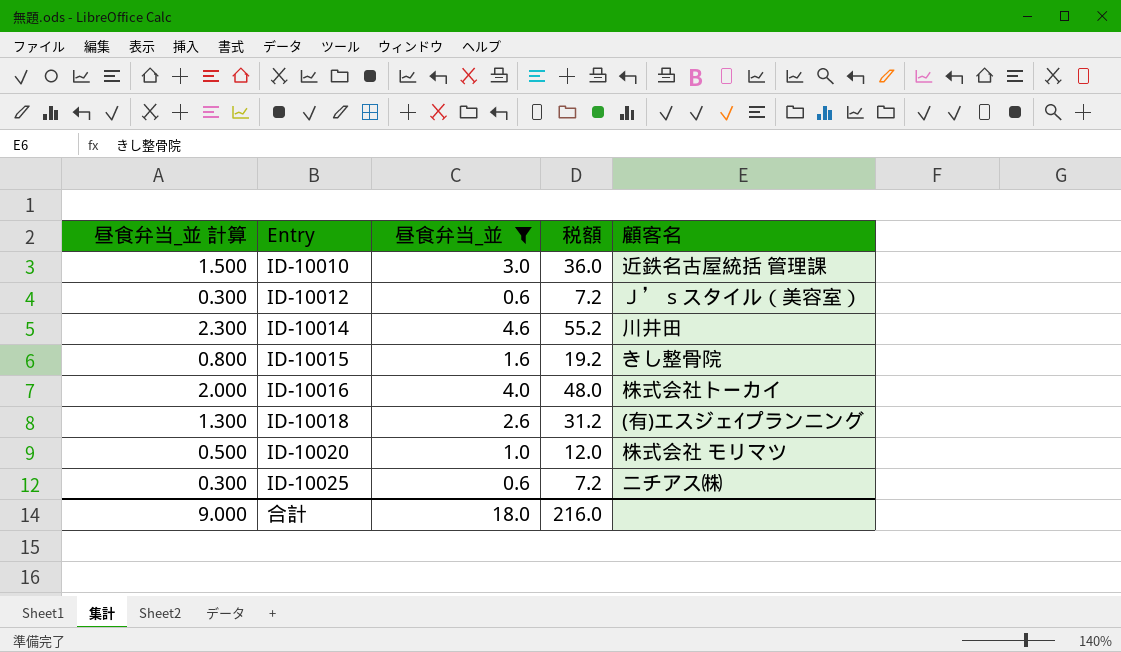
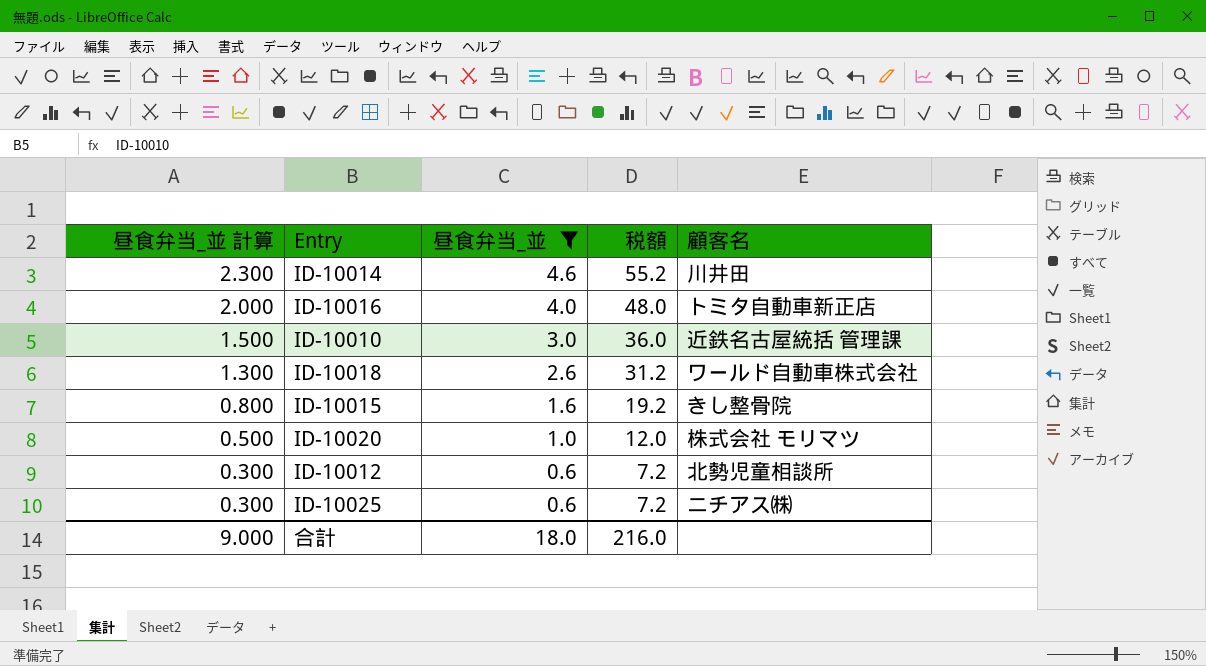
row order: Entry ascending -> 昼食弁当_並 計算 descending
ID-10016 | 顧客名: 株式会社トーカイ -> トミタ自動車新正店
ID-10018 | 顧客名: (有)エスジェｲプランニング -> ワールド自動車株式会社
ID-10012 | 顧客名: Ｊ’ｓスタイル（美容室） -> 北勢児童相談所

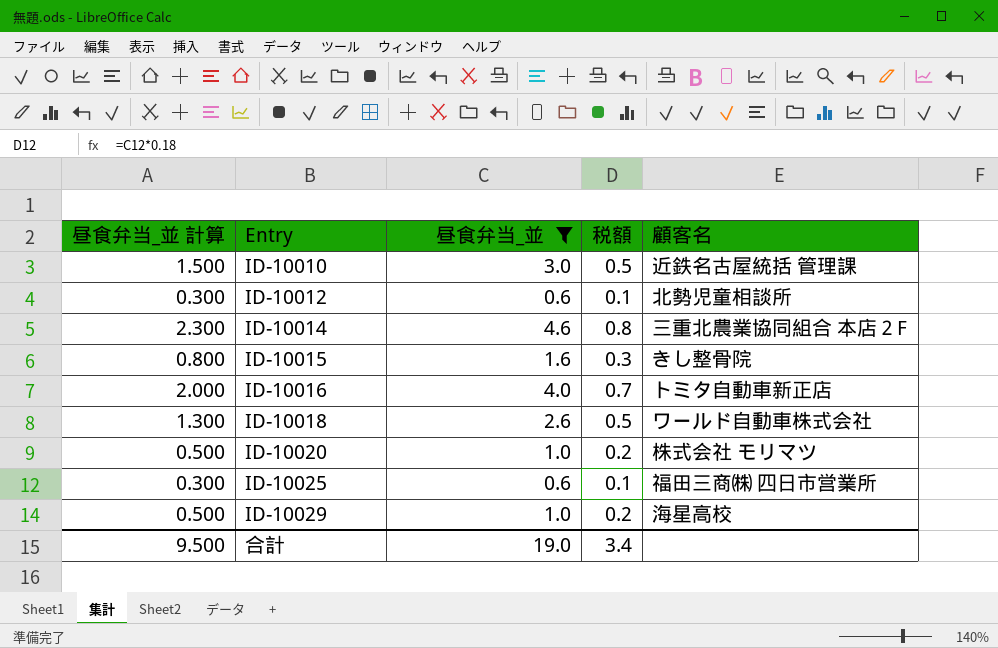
row order: 昼食弁当_並 計算 descending -> Entry ascending
column 税額 | formula: [昼食弁当_並] * 12 -> [昼食弁当_並] * 0.18
ID-10014 | 顧客名: 川井田 -> 三重北農業協同組合 本店２F
ID-10025 | 顧客名: ニチアス㈱ -> 福田三商㈱ 四日市営業所
row ID-10029: none -> 0.500 | 1.0 | 0.2 | 海星高校
合計 | 昼食弁当_並 計算: 9.000 -> 9.500
合計 | 昼食弁当_並: 18.0 -> 19.0
合計 | 税額: 216.0 -> 3.4

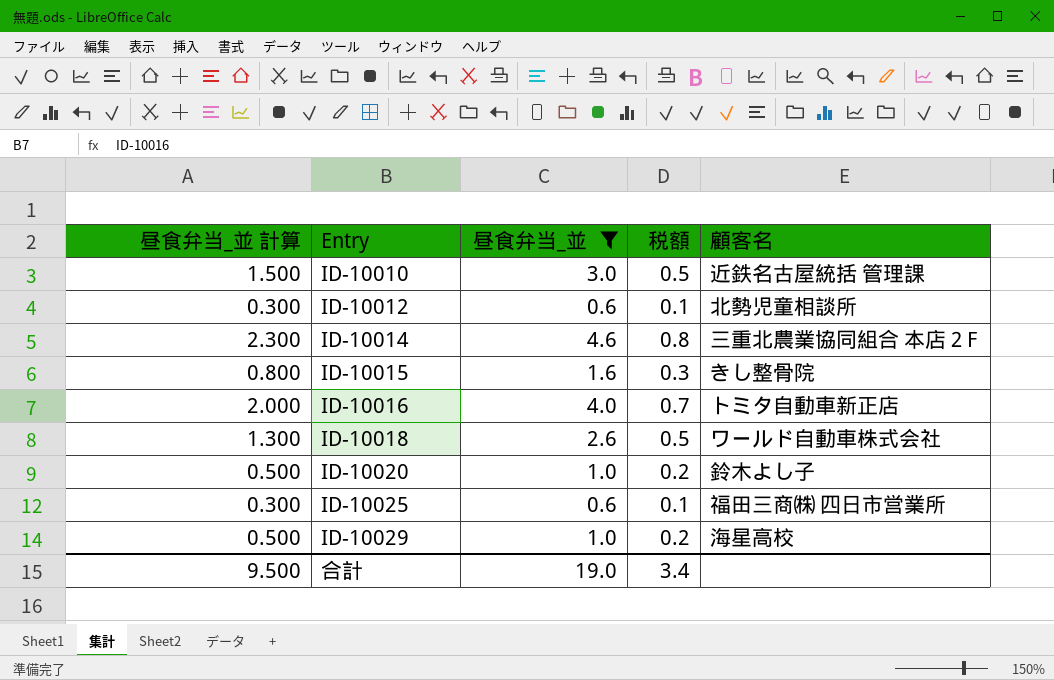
ID-10020 | 顧客名: 株式会社 モリマツ -> 鈴木よし子

